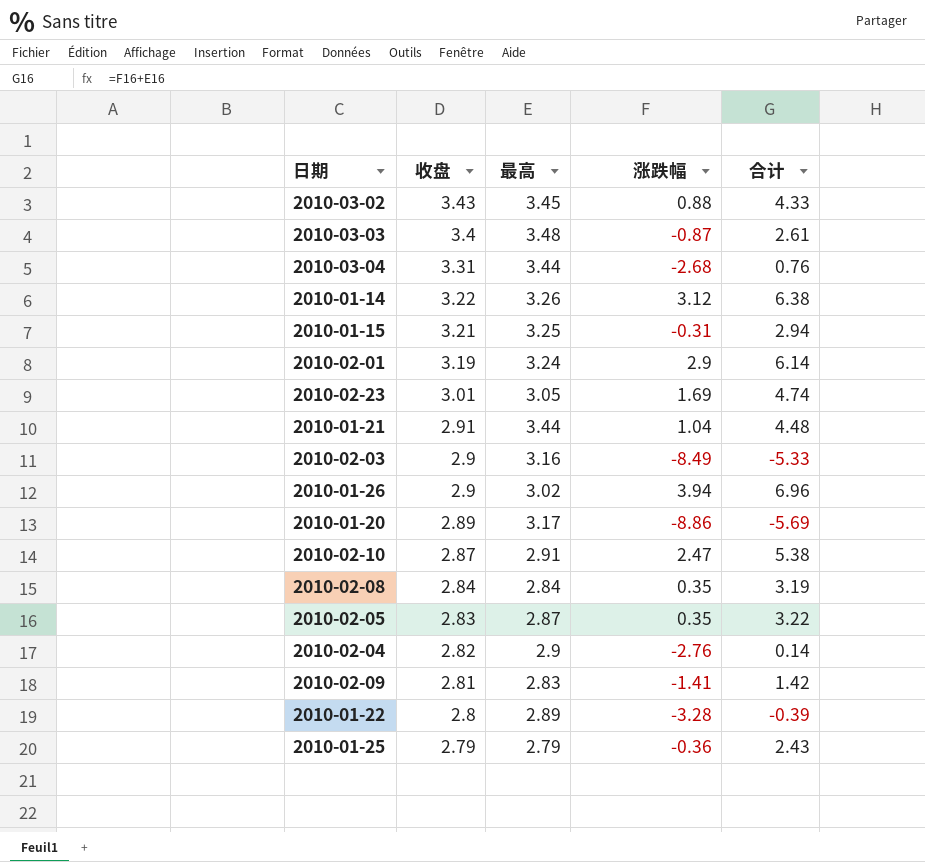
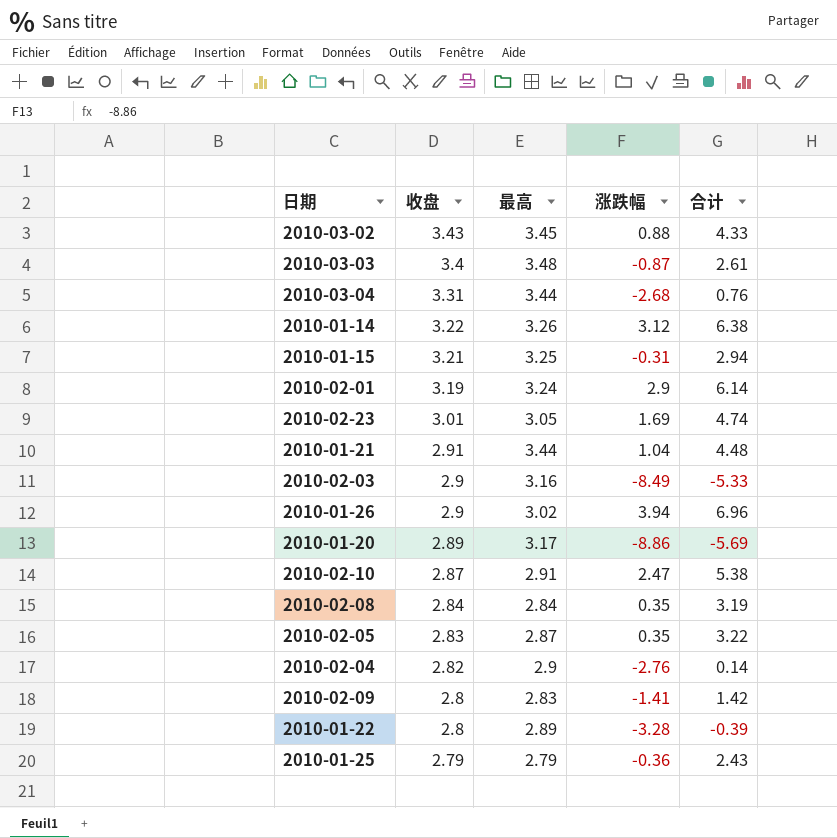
2010-02-09 | 收盘: 2.81 -> 2.8

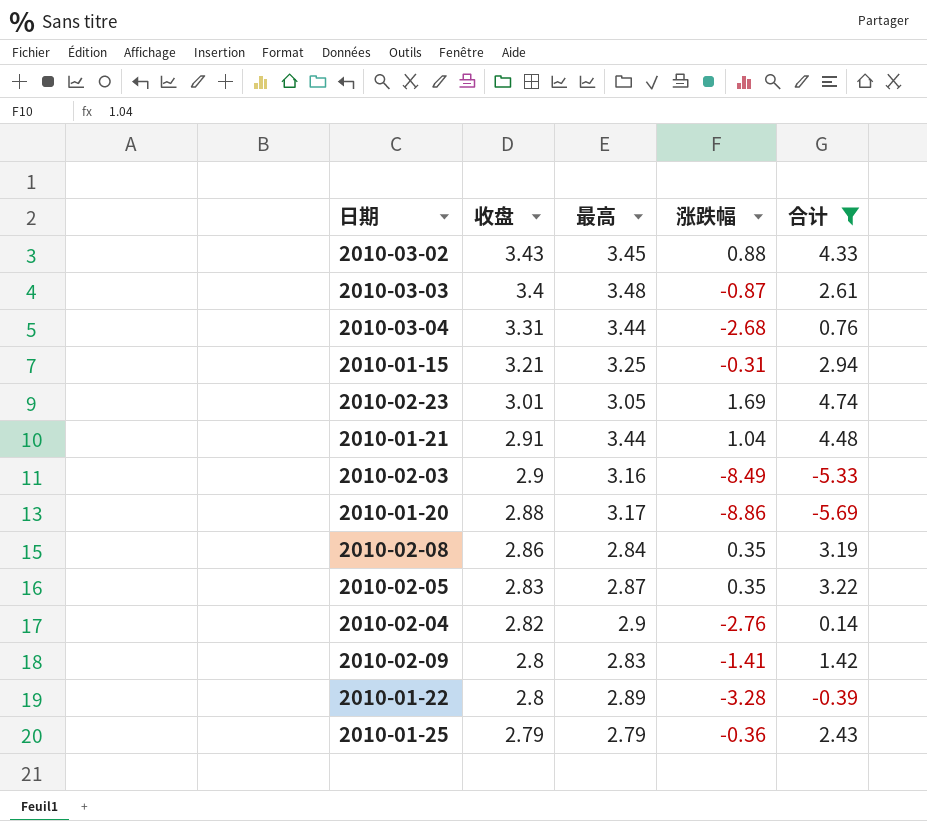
filter: none -> 合计 <= 4.74
2010-01-20 | 收盘: 2.89 -> 2.88
2010-02-08 | 收盘: 2.84 -> 2.86

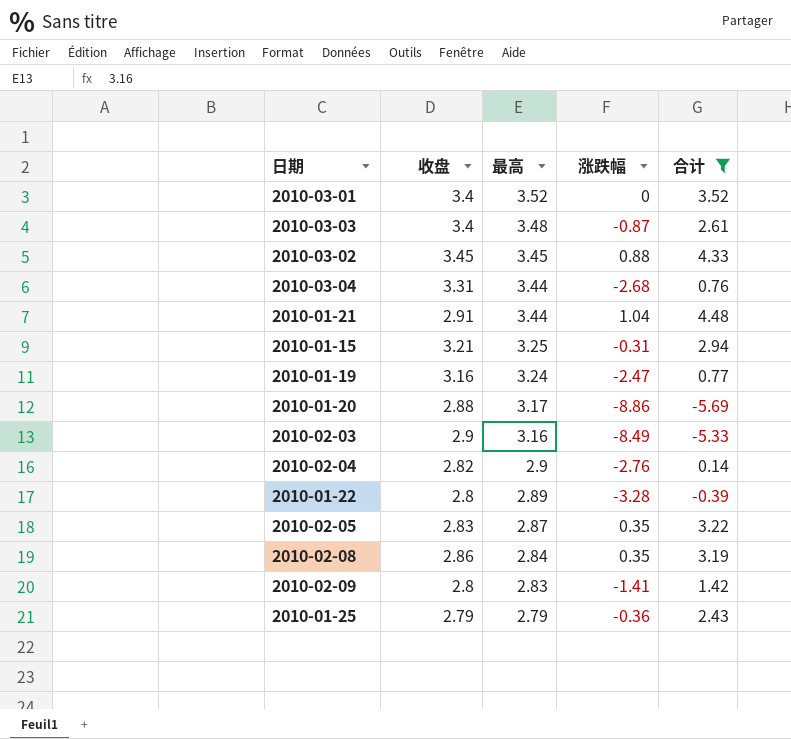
row order: 收盘 descending -> 最高 descending
row 2010-02-23: 3.01 | 3.05 | 1.69 | 4.74 -> none
row 2010-03-01: none -> 3.4 | 3.52 | 0 | 3.52
2010-03-02 | 收盘: 3.43 -> 3.45
row 2010-01-19: none -> 3.16 | 3.24 | -2.47 | 0.77

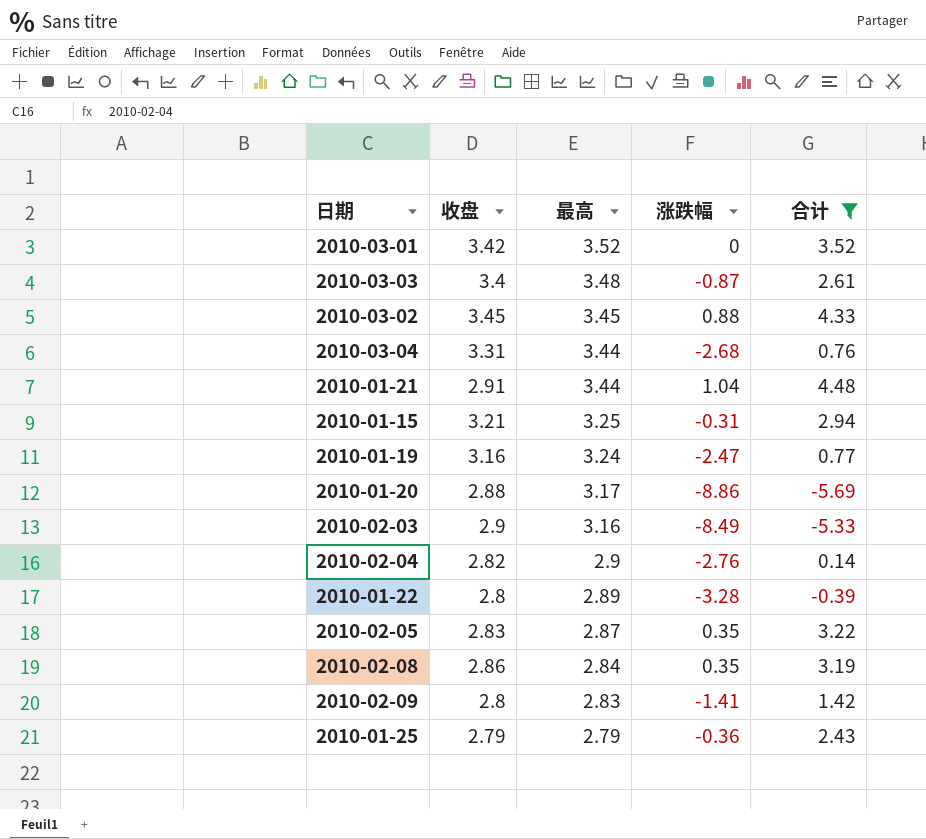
2010-03-01 | 收盘: 3.4 -> 3.42

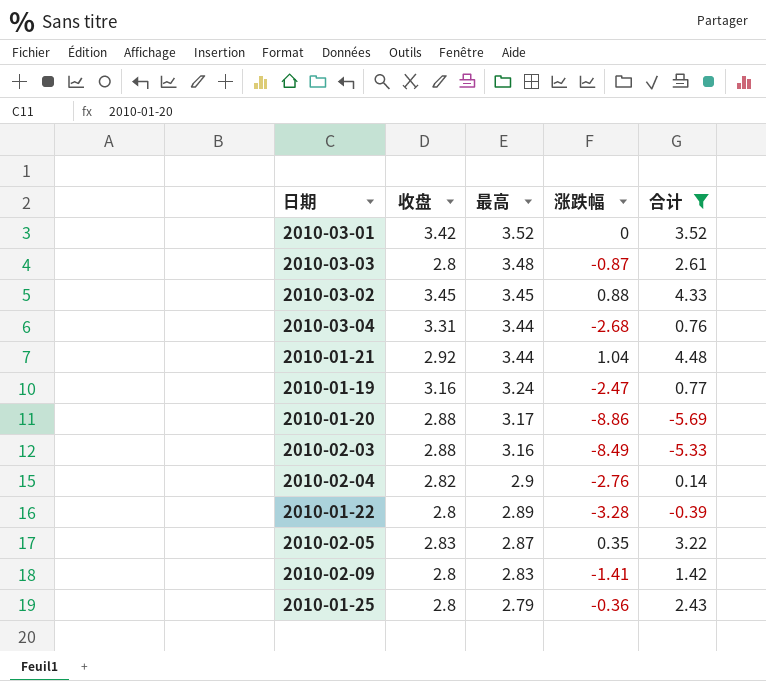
row 2010-01-15: 3.21 | 3.25 | -0.31 | 2.94 -> none
row 2010-02-08: 2.86 | 2.84 | 0.35 | 3.19 -> none
2010-03-03 | 收盘: 3.4 -> 2.8
2010-01-21 | 收盘: 2.91 -> 2.92
2010-02-03 | 收盘: 2.9 -> 2.88
2010-01-25 | 收盘: 2.79 -> 2.8

